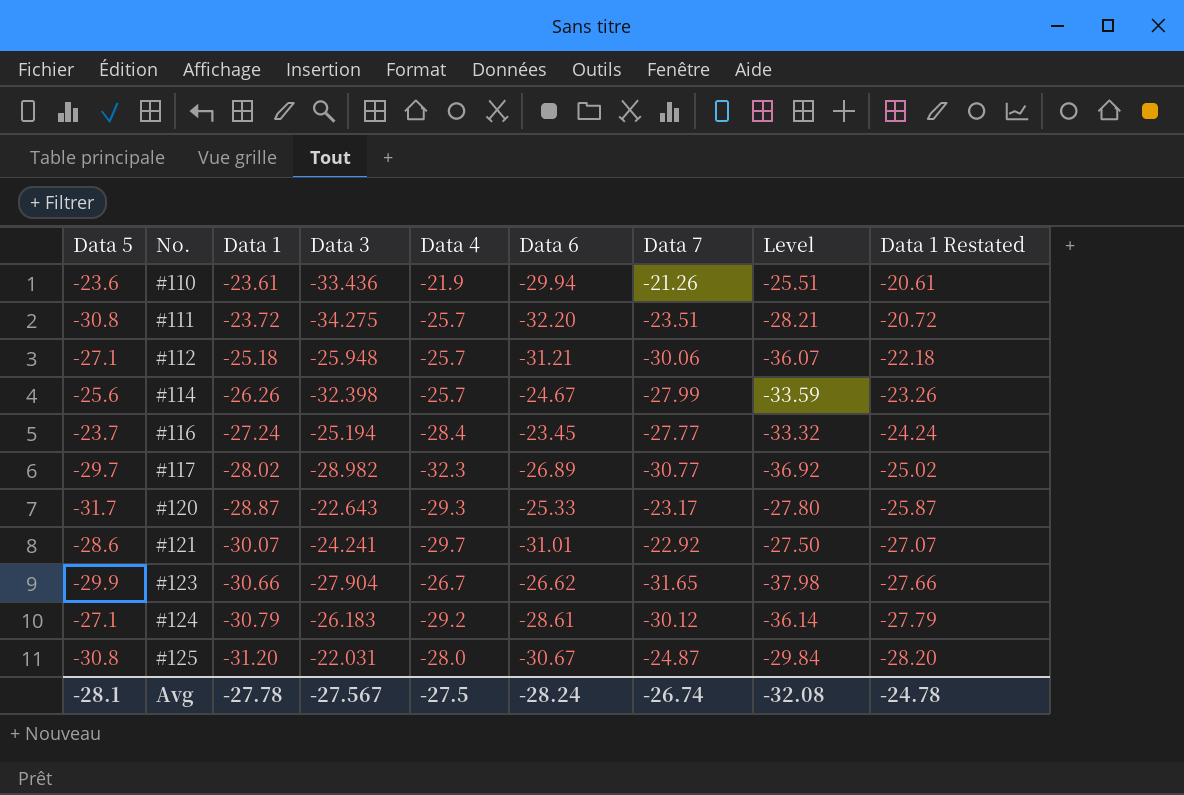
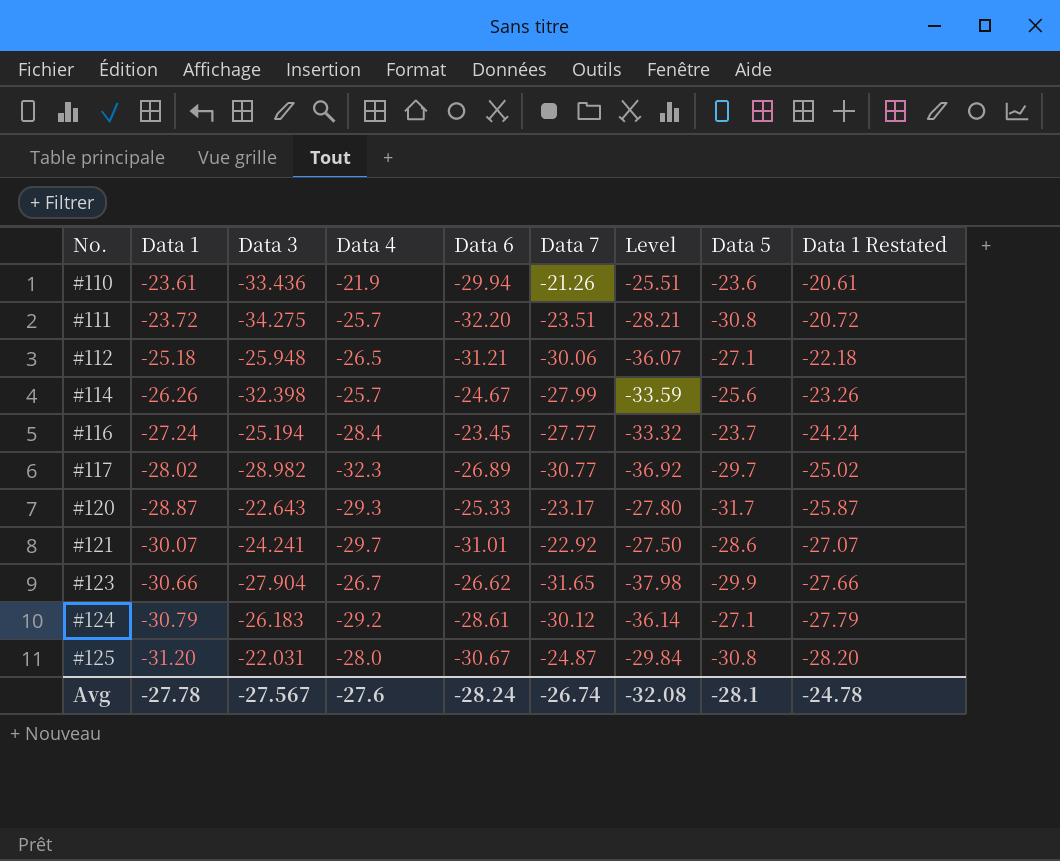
column Data 5 | position: 1 -> 8
#112 | Data 4: -25.7 -> -26.5
Avg | Data 4: -27.5 -> -27.6

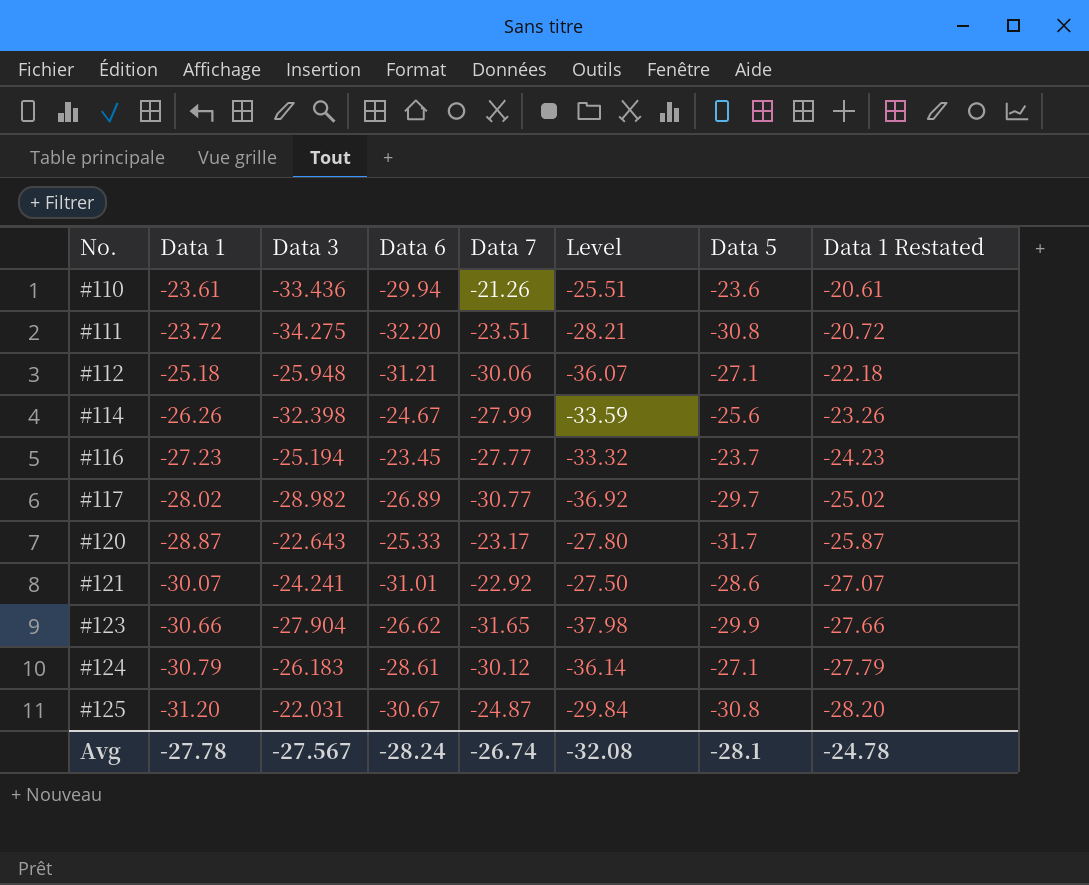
column Data 4 | position: 4 -> none
#116 | Data 1: -27.24 -> -27.23
#116 | Data 1 Restated: -24.24 -> -24.23

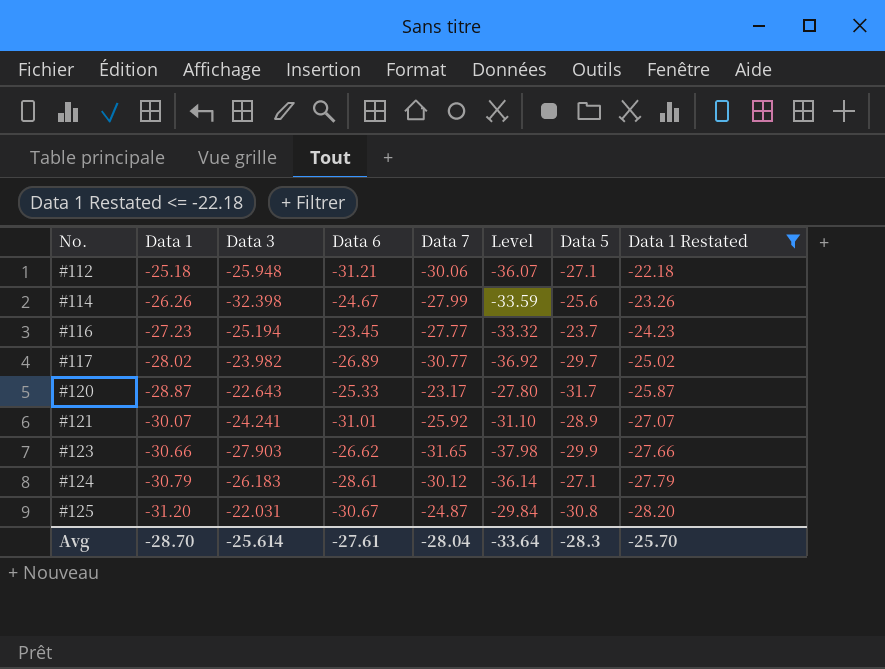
filter: none -> Data 1 Restated <= -22.18
#117 | Data 3: -28.982 -> -23.982
#121 | Data 7: -22.92 -> -25.92
#121 | Level: -27.50 -> -31.10
#121 | Data 5: -28.6 -> -28.9
#123 | Data 3: -27.904 -> -27.903
Avg | Data 1: -27.78 -> -28.70
Avg | Data 3: -27.567 -> -25.614
Avg | Data 6: -28.24 -> -27.61
Avg | Data 7: -26.74 -> -28.04
Avg | Level: -32.08 -> -33.64
Avg | Data 5: -28.1 -> -28.3
Avg | Data 1 Restated: -24.78 -> -25.70

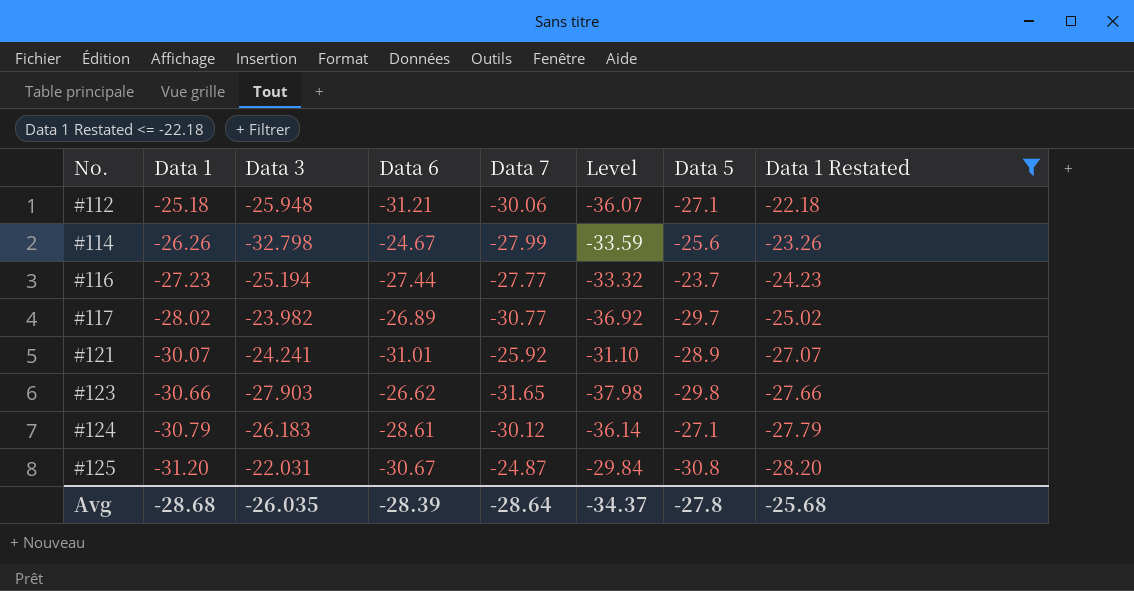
row #120: -28.87 | -22.643 | -25.33 | -23.17 | -27.80 | -31.7 | -25.87 -> none
#114 | Data 3: -32.398 -> -32.798
#116 | Data 6: -23.45 -> -27.44
#123 | Data 5: -29.9 -> -29.8
Avg | Data 1: -28.70 -> -28.68
Avg | Data 3: -25.614 -> -26.035
Avg | Data 6: -27.61 -> -28.39
Avg | Data 7: -28.04 -> -28.64
Avg | Level: -33.64 -> -34.37
Avg | Data 5: -28.3 -> -27.8
Avg | Data 1 Restated: -25.70 -> -25.68

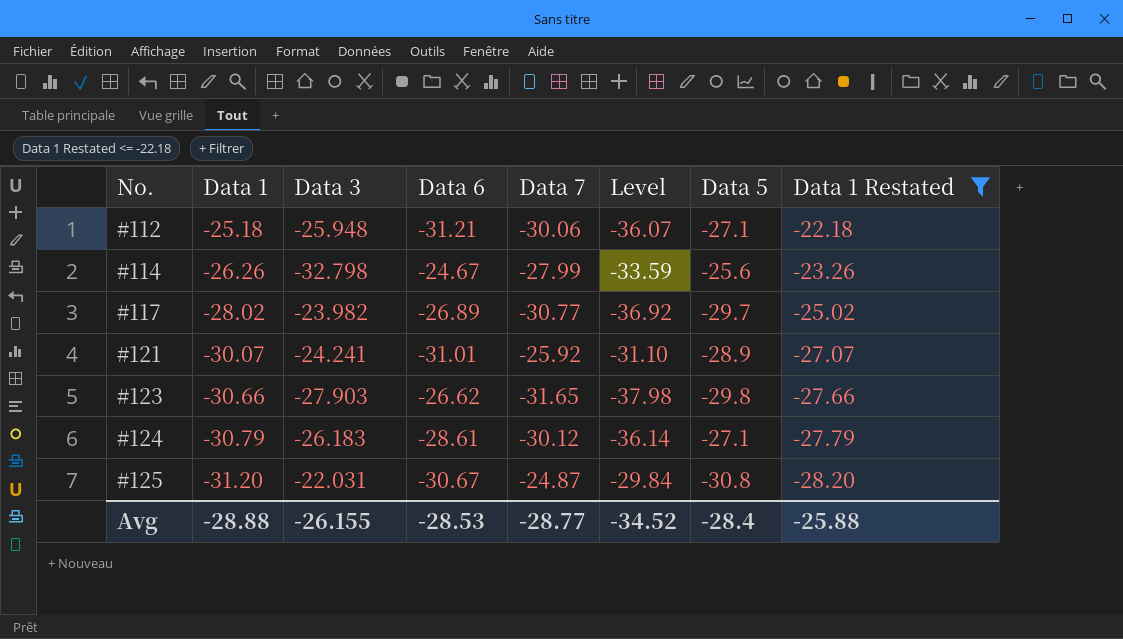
row #116: -27.23 | -25.194 | -27.44 | -27.77 | -33.32 | -23.7 | -24.23 -> none
Avg | Data 1: -28.68 -> -28.88
Avg | Data 3: -26.035 -> -26.155
Avg | Data 6: -28.39 -> -28.53
Avg | Data 7: -28.64 -> -28.77
Avg | Level: -34.37 -> -34.52
Avg | Data 5: -27.8 -> -28.4
Avg | Data 1 Restated: -25.68 -> -25.88

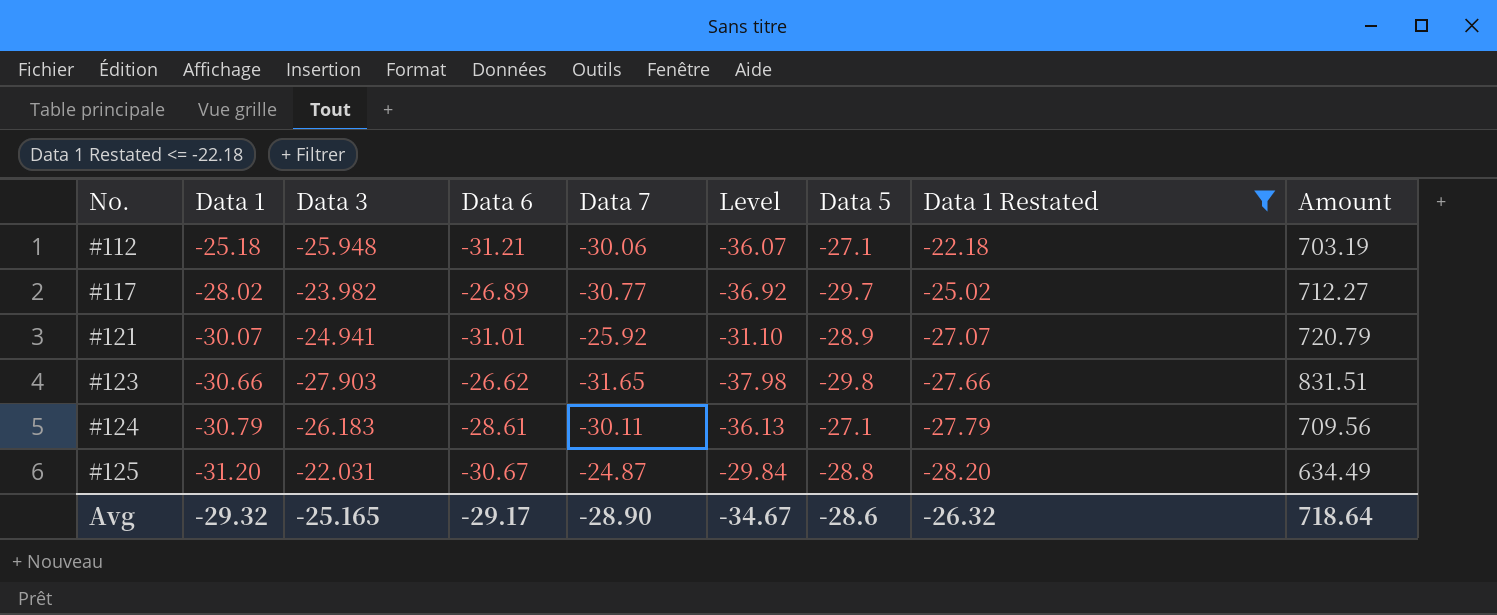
column Amount | formula: none -> [Data 3] * [Data 5]
row #114: -26.26 | -32.798 | -24.67 | -27.99 | -33.59 | -25.6 | -23.26 -> none
#121 | Data 3: -24.241 -> -24.941
#124 | Data 7: -30.12 -> -30.11
#124 | Level: -36.14 -> -36.13
#125 | Data 5: -30.8 -> -28.8
Avg | Data 1: -28.88 -> -29.32
Avg | Data 3: -26.155 -> -25.165
Avg | Data 6: -28.53 -> -29.17
Avg | Data 7: -28.77 -> -28.90
Avg | Level: -34.52 -> -34.67
Avg | Data 5: -28.4 -> -28.6
Avg | Data 1 Restated: -25.88 -> -26.32

